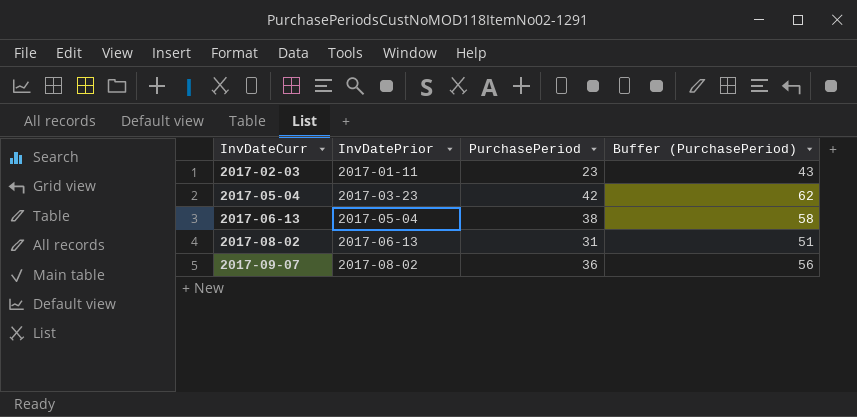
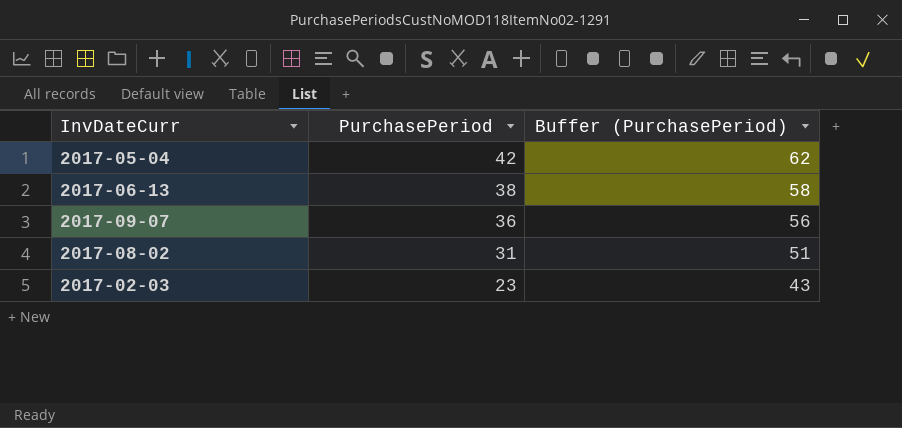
row order: InvDateCurr ascending -> PurchasePeriod descending
column InvDatePrior | position: 2 -> none

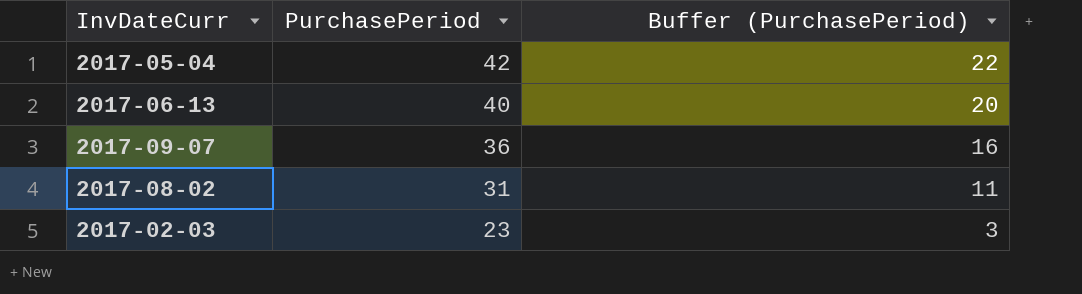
column Buffer (PurchasePeriod) | formula: [PurchasePeriod] + 20 -> [PurchasePeriod] - 20
2017-06-13 | PurchasePeriod: 38 -> 40

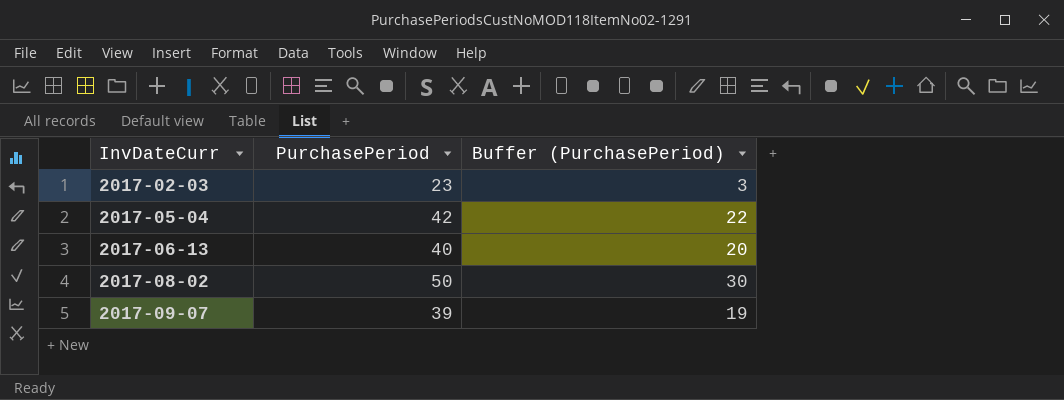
row order: PurchasePeriod descending -> InvDateCurr ascending
2017-08-02 | PurchasePeriod: 31 -> 50
2017-08-02 | Buffer (PurchasePeriod): 11 -> 30
2017-09-07 | PurchasePeriod: 36 -> 39
2017-09-07 | Buffer (PurchasePeriod): 16 -> 19

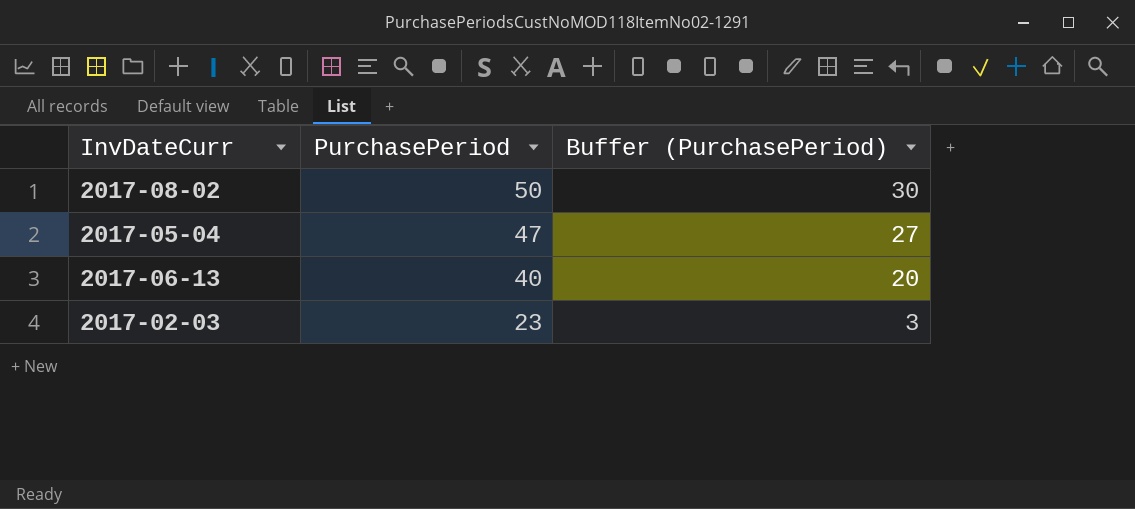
row order: InvDateCurr ascending -> PurchasePeriod descending
row 2017-09-07: 39 | 19 -> none
2017-05-04 | PurchasePeriod: 42 -> 47
2017-05-04 | Buffer (PurchasePeriod): 22 -> 27

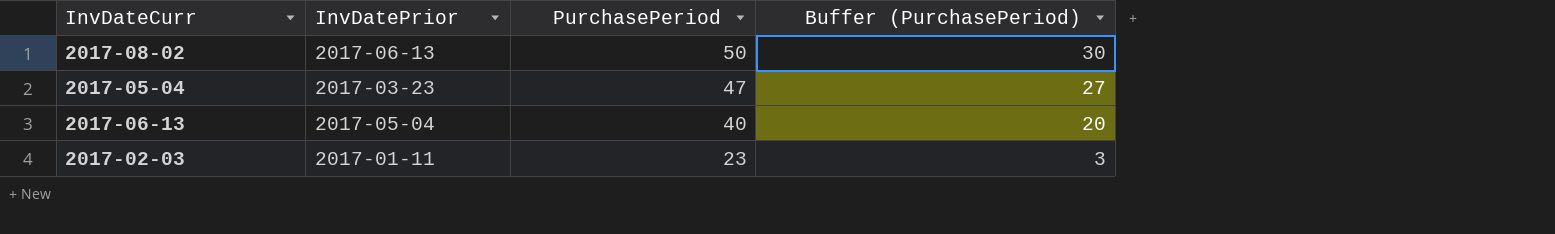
column InvDatePrior | position: none -> 2

